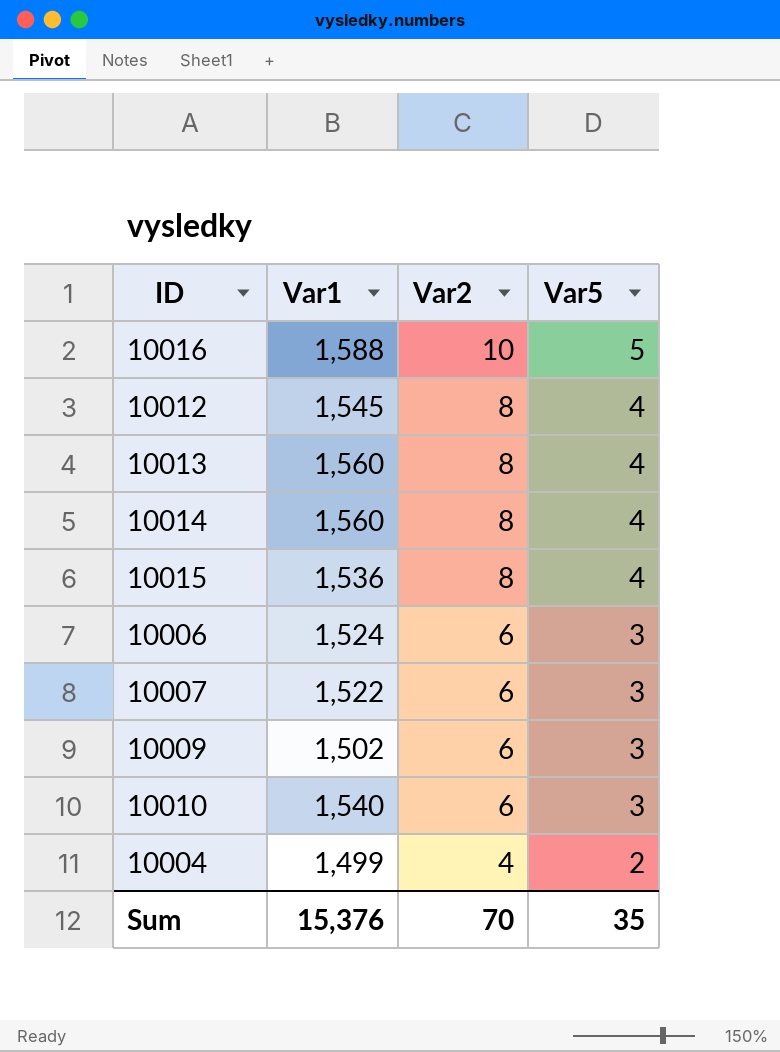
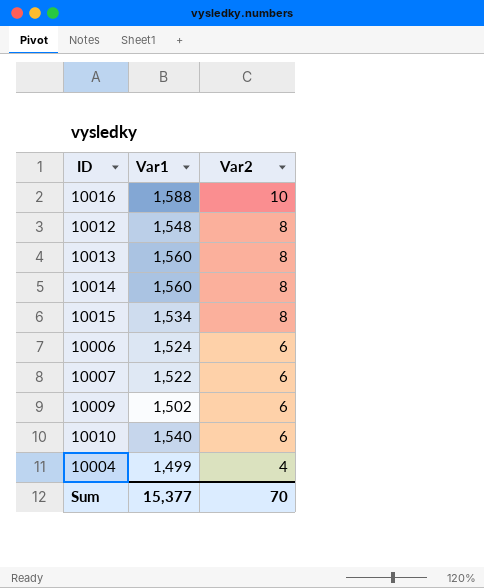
column Var5 | position: 4 -> none
10012 | Var1: 1,545 -> 1,548
10015 | Var1: 1,536 -> 1,534
Sum | Var1: 15,376 -> 15,377

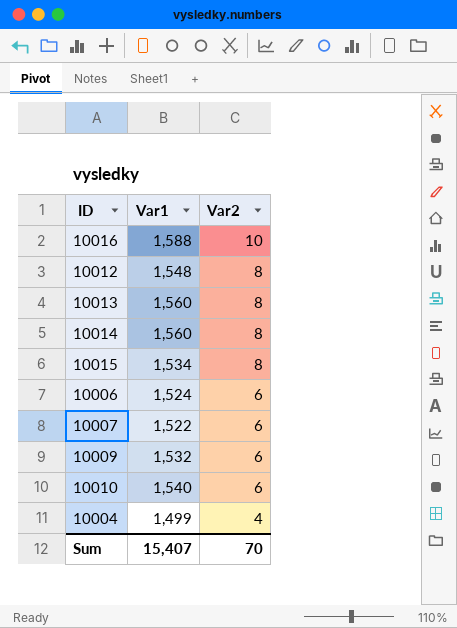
10009 | Var1: 1,502 -> 1,532
Sum | Var1: 15,377 -> 15,407

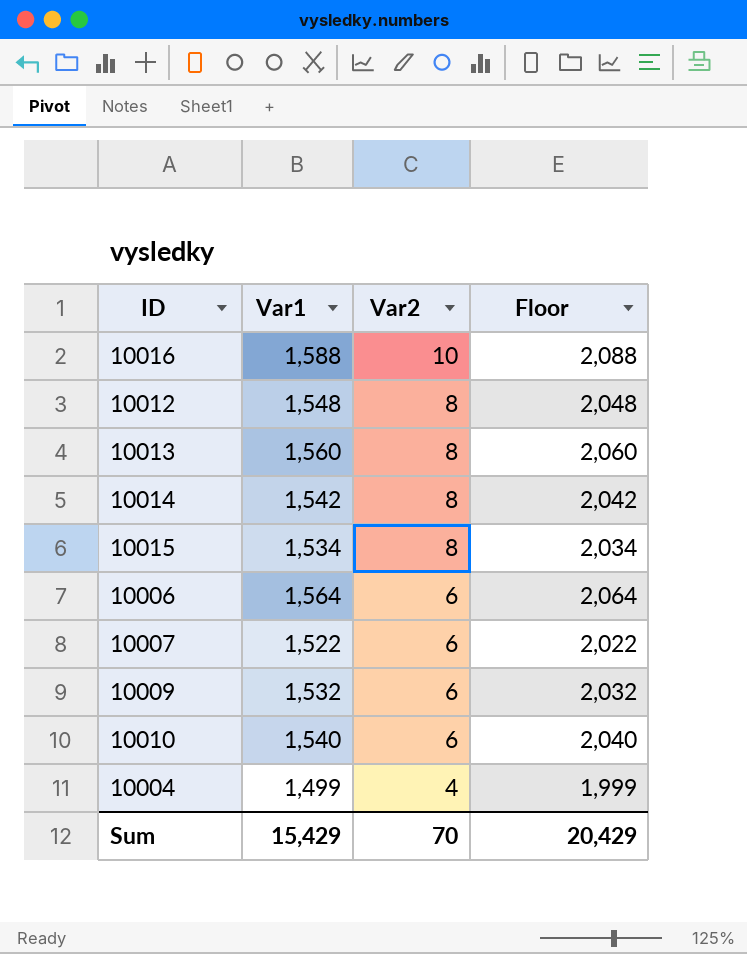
column Floor | formula: none -> [Var1] + 500
10014 | Var1: 1,560 -> 1,542
10006 | Var1: 1,524 -> 1,564
Sum | Var1: 15,407 -> 15,429

